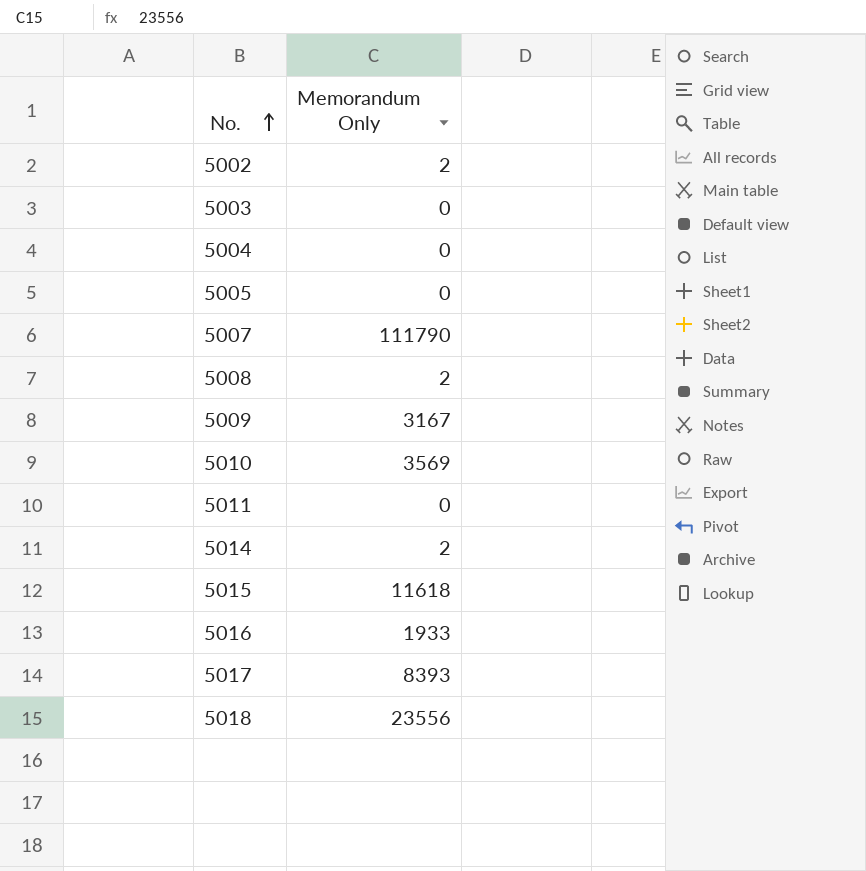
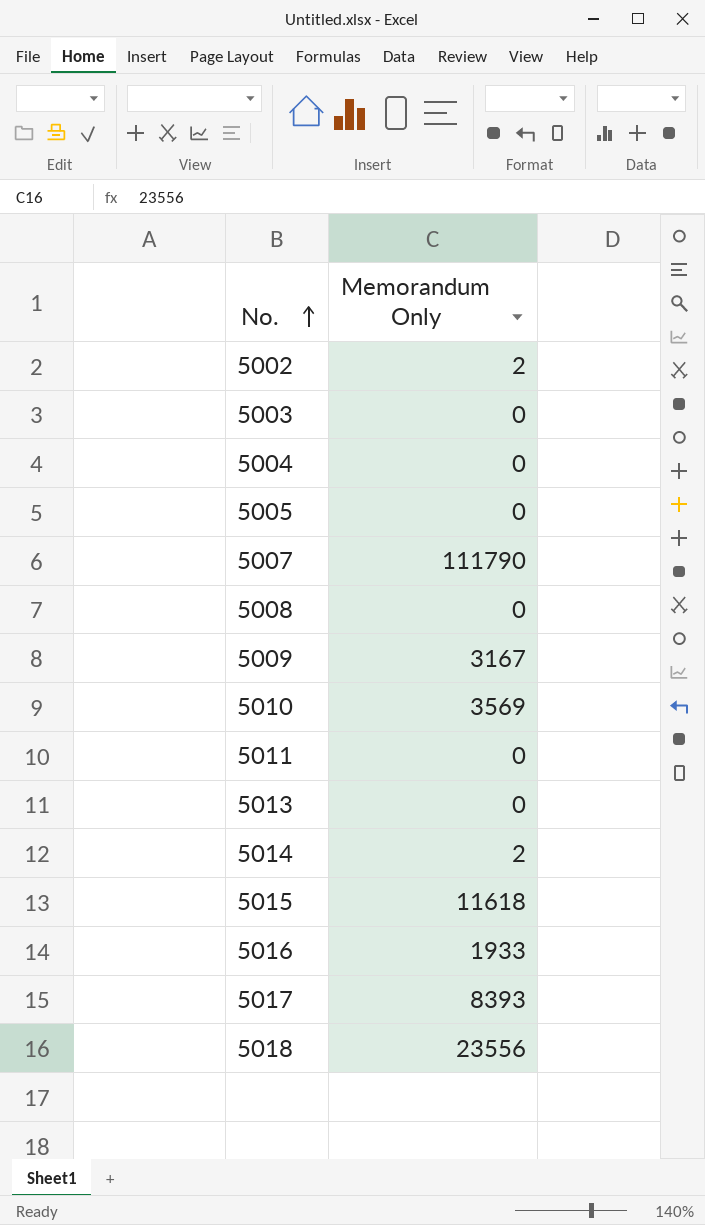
5008 | Memorandum Only: 2 -> 0
row 5013: none -> 0

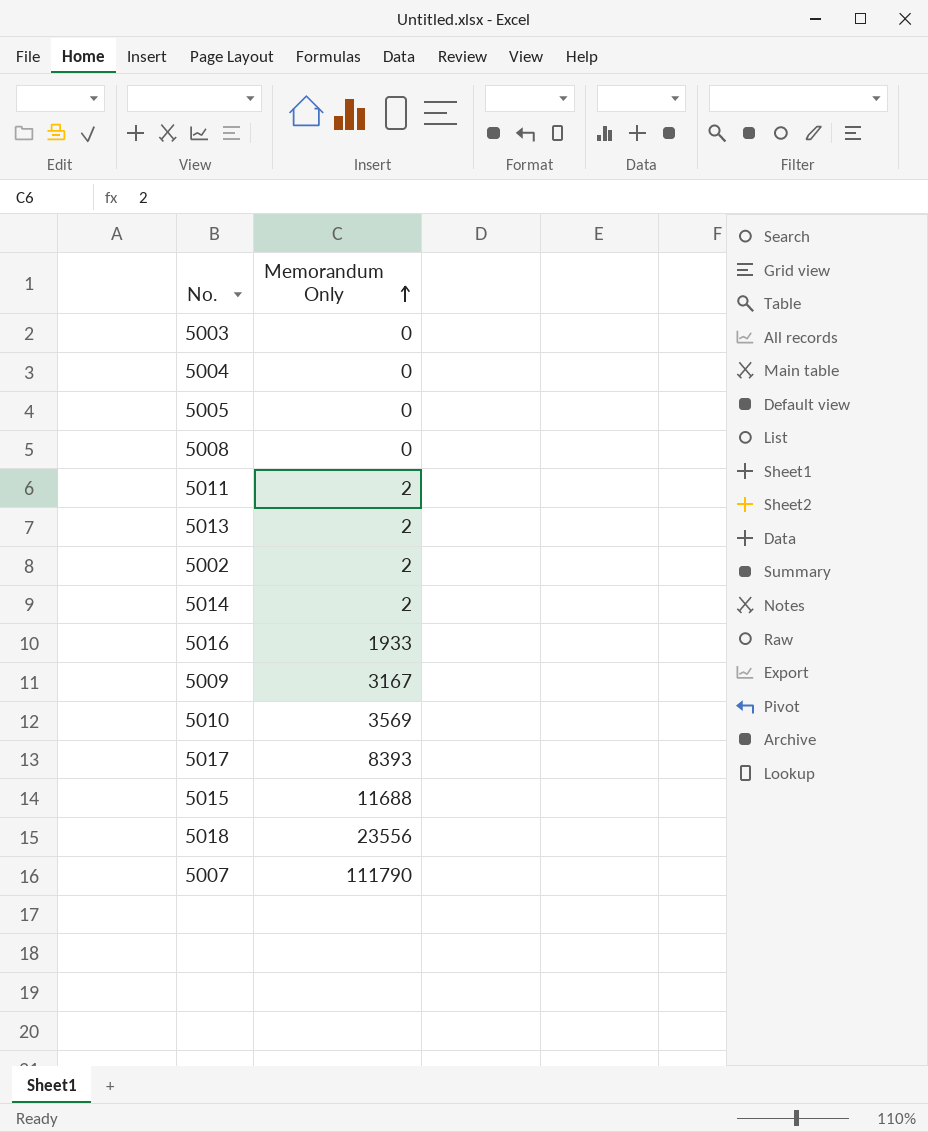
row order: No. ascending -> Memorandum Only ascending
5011 | Memorandum Only: 0 -> 2
5013 | Memorandum Only: 0 -> 2
5015 | Memorandum Only: 11618 -> 11688

